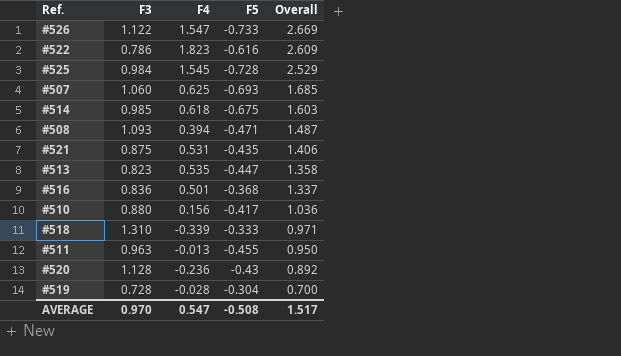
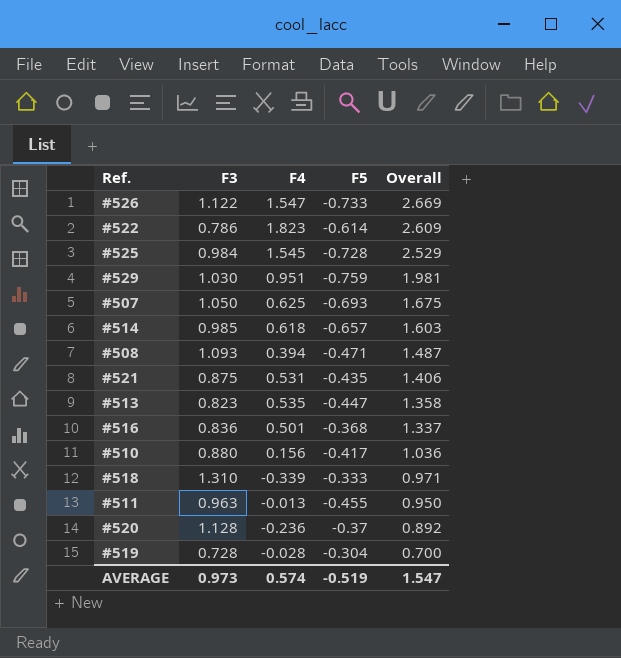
#522 | F5: -0.616 -> -0.614
row #529: none -> 1.030 | 0.951 | -0.759 | 1.981
#507 | F3: 1.060 -> 1.050
#507 | Overall: 1.685 -> 1.675
#514 | F5: -0.675 -> -0.657
#520 | F5: -0.43 -> -0.37
AVERAGE | F3: 0.970 -> 0.973
AVERAGE | F4: 0.547 -> 0.574
AVERAGE | F5: -0.508 -> -0.519
AVERAGE | Overall: 1.517 -> 1.547

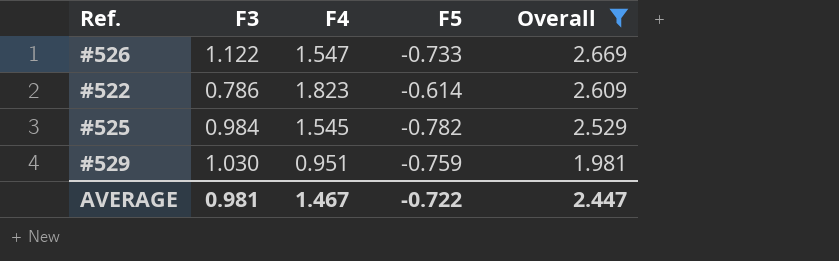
filter: none -> Overall >= 1.981
#525 | F5: -0.728 -> -0.782
AVERAGE | F3: 0.973 -> 0.981
AVERAGE | F4: 0.574 -> 1.467
AVERAGE | F5: -0.519 -> -0.722
AVERAGE | Overall: 1.547 -> 2.447

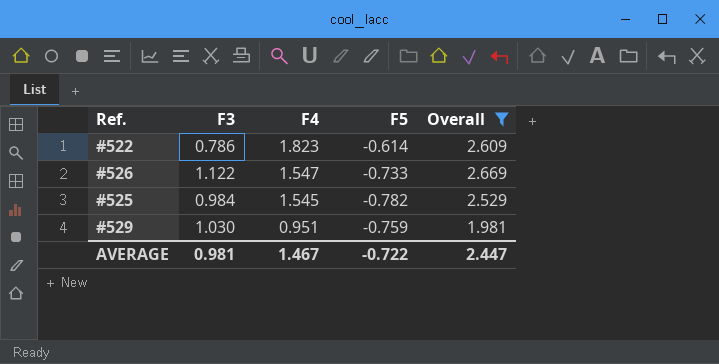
row order: Overall descending -> F4 descending

